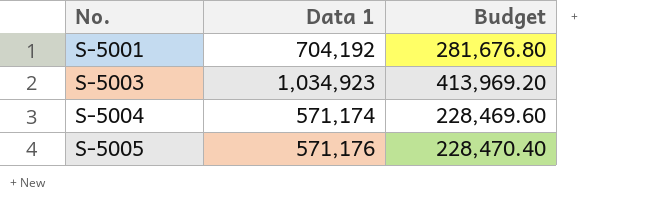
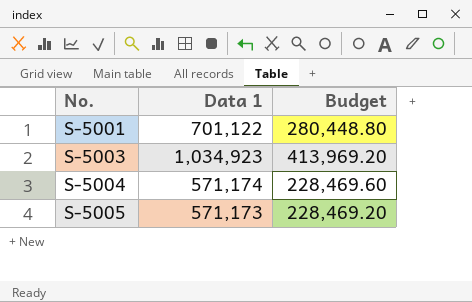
S-5001 | Data 1: 704,192 -> 701,122
S-5001 | Budget: 281,676.80 -> 280,448.80
S-5005 | Data 1: 571,176 -> 571,173
S-5005 | Budget: 228,470.40 -> 228,469.20

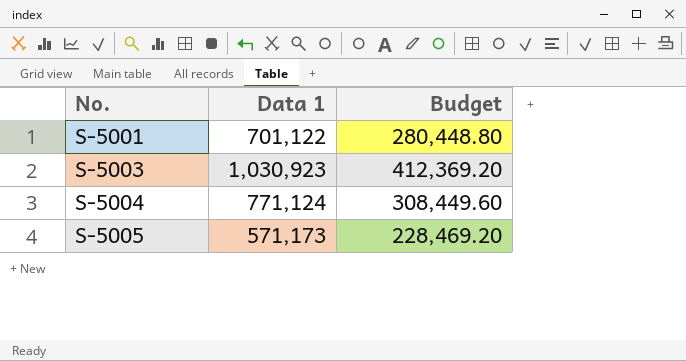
S-5003 | Data 1: 1,034,923 -> 1,030,923
S-5003 | Budget: 413,969.20 -> 412,369.20
S-5004 | Data 1: 571,174 -> 771,124
S-5004 | Budget: 228,469.60 -> 308,449.60

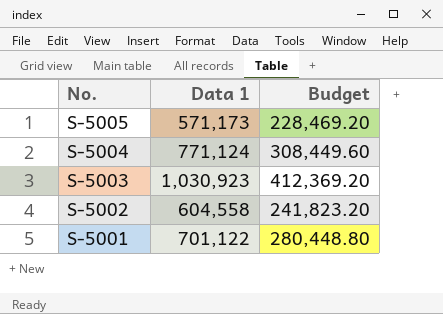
row order: No. ascending -> No. descending
row S-5002: none -> 604,558 | 241,823.20

